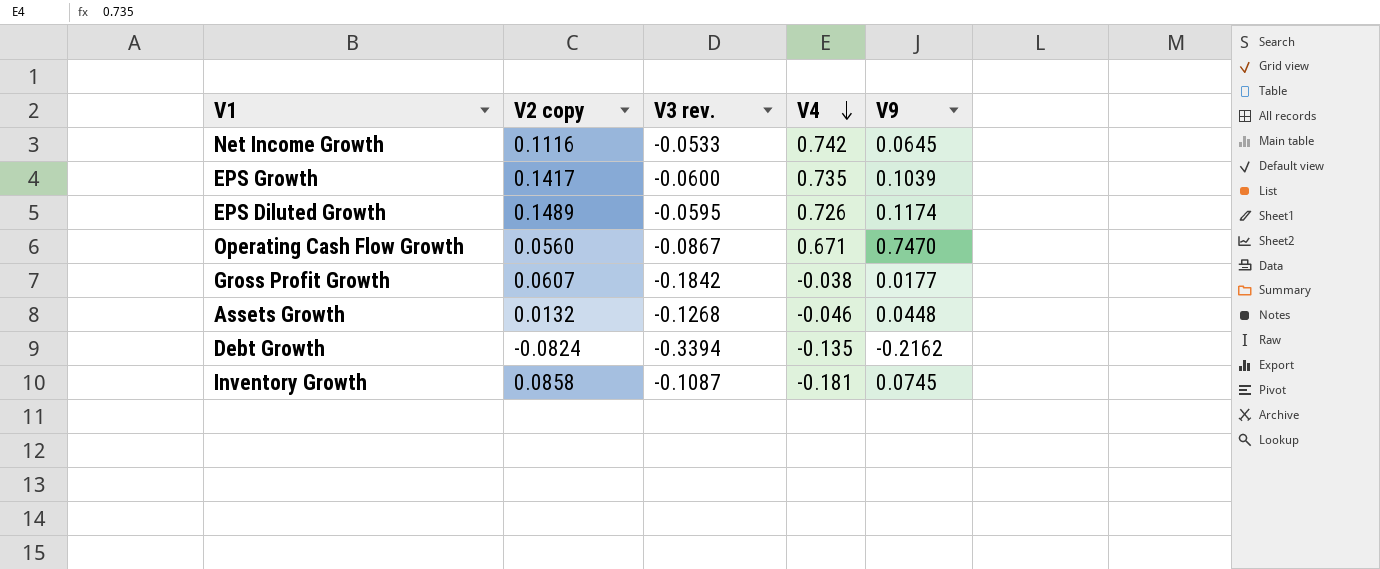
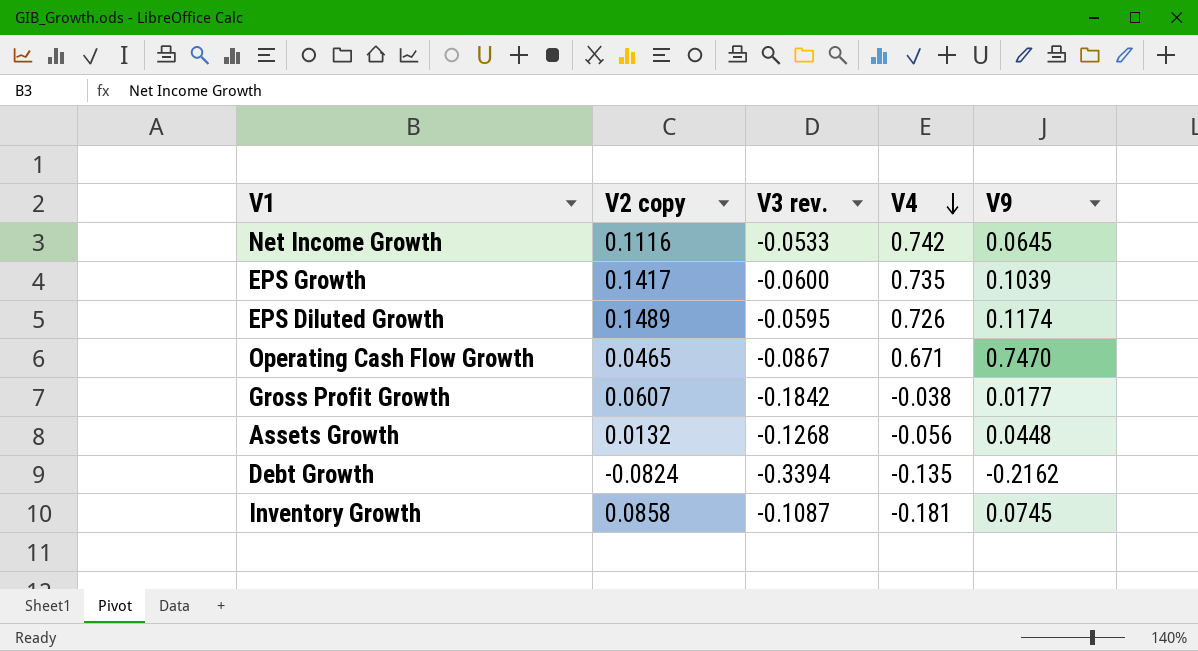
Operating Cash Flow Growth | V2 copy: 0.0560 -> 0.0465
Assets Growth | V4: -0.046 -> -0.056

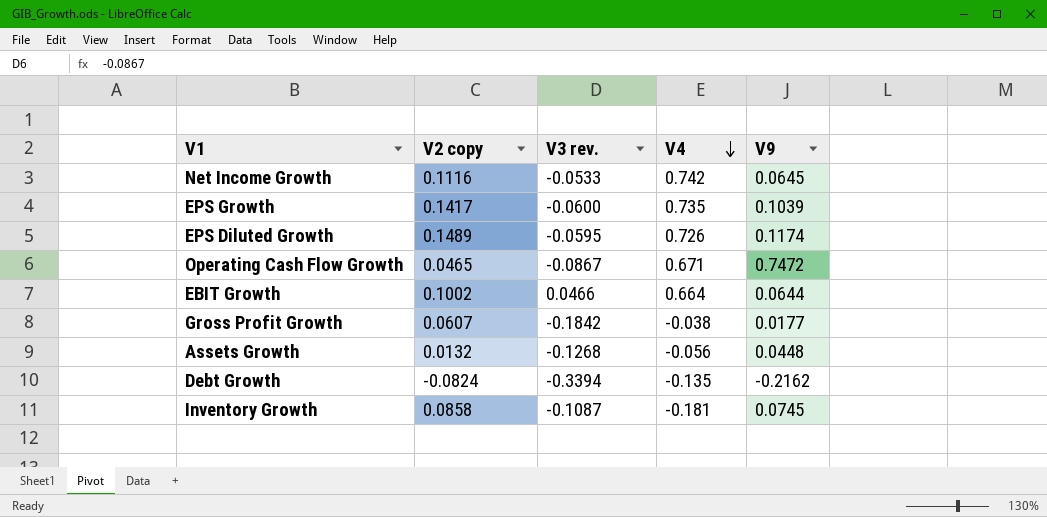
Operating Cash Flow Growth | V9: 0.7470 -> 0.7472
row EBIT Growth: none -> 0.1002 | 0.0466 | 0.664 | 0.0644

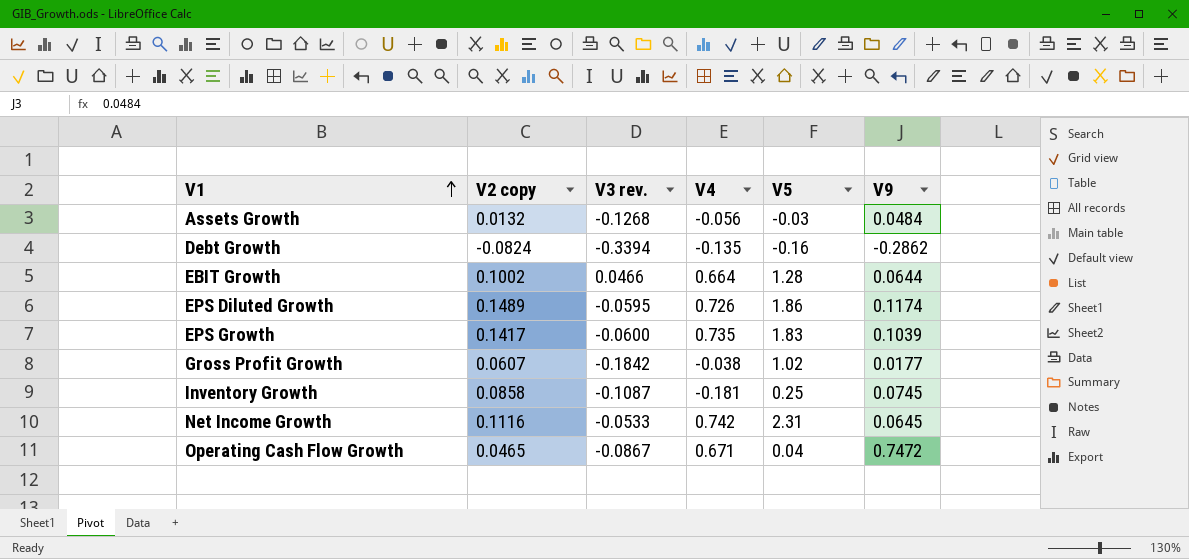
row order: V4 descending -> V1 ascending
column V5 | position: none -> 5
Assets Growth | V9: 0.0448 -> 0.0484
Debt Growth | V9: -0.2162 -> -0.2862

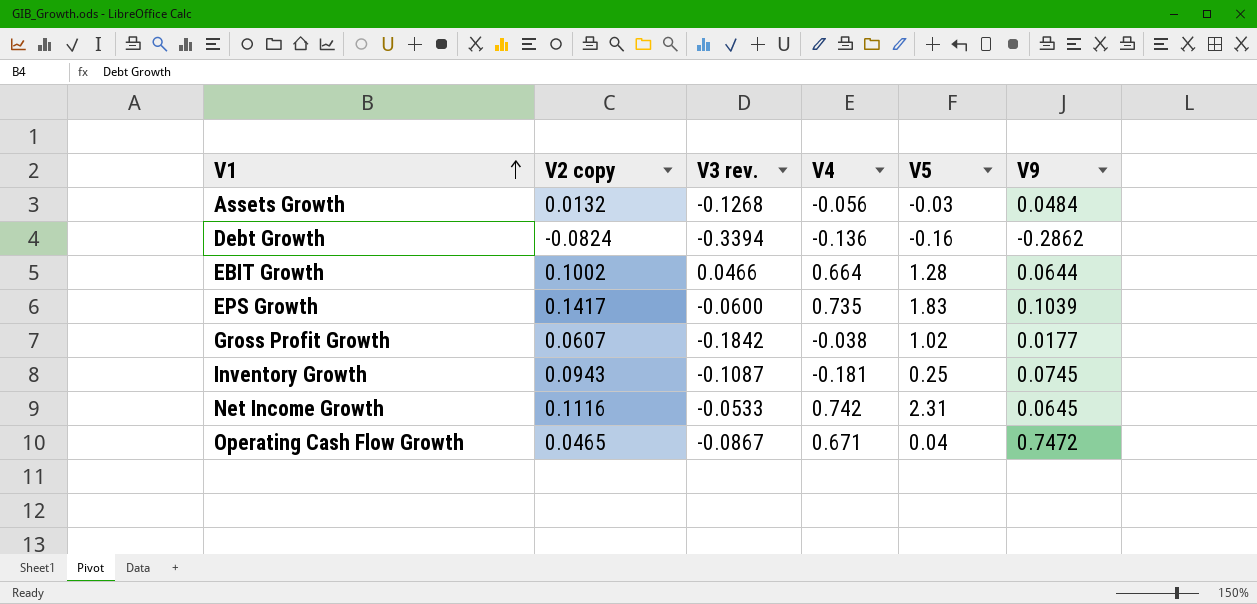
row EPS Diluted Growth: 0.1489 | -0.0595 | 0.726 | 1.86 | 0.1174 -> none
Debt Growth | V4: -0.135 -> -0.136
Inventory Growth | V2 copy: 0.0858 -> 0.0943

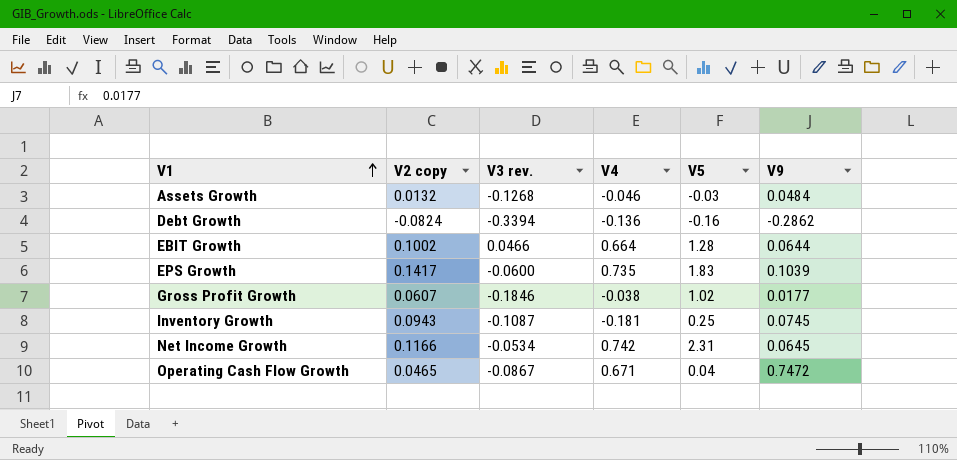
Assets Growth | V4: -0.056 -> -0.046
Gross Profit Growth | V3 rev.: -0.1842 -> -0.1846
Net Income Growth | V2 copy: 0.1116 -> 0.1166
Net Income Growth | V3 rev.: -0.0533 -> -0.0534

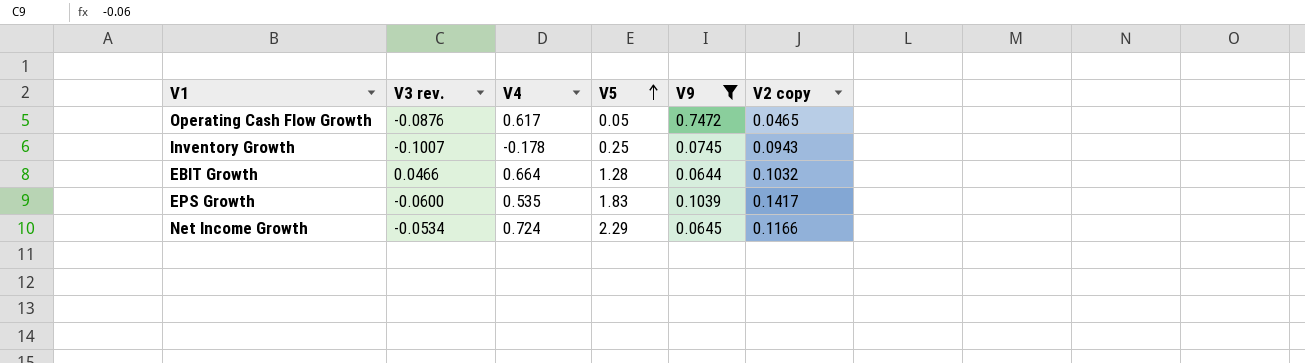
filter: none -> V9 >= 0.0644
row order: V1 ascending -> V5 ascending
column V2 copy | position: 2 -> 6
Operating Cash Flow Growth | V3 rev.: -0.0867 -> -0.0876
Operating Cash Flow Growth | V4: 0.671 -> 0.617
Operating Cash Flow Growth | V5: 0.04 -> 0.05
Inventory Growth | V3 rev.: -0.1087 -> -0.1007
Inventory Growth | V4: -0.181 -> -0.178
EBIT Growth | V2 copy: 0.1002 -> 0.1032
EPS Growth | V4: 0.735 -> 0.535
Net Income Growth | V4: 0.742 -> 0.724
Net Income Growth | V5: 2.31 -> 2.29

